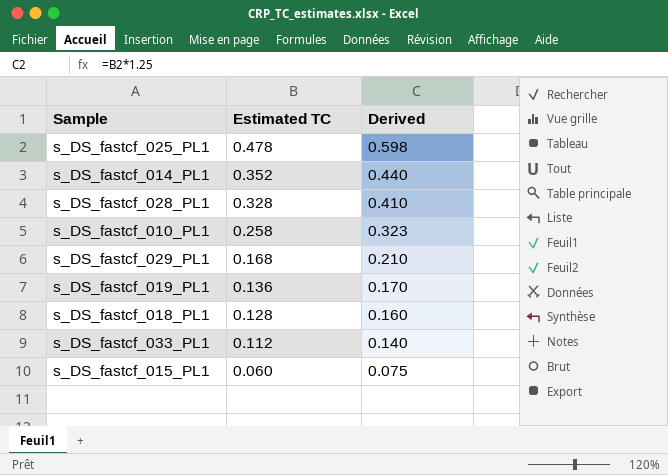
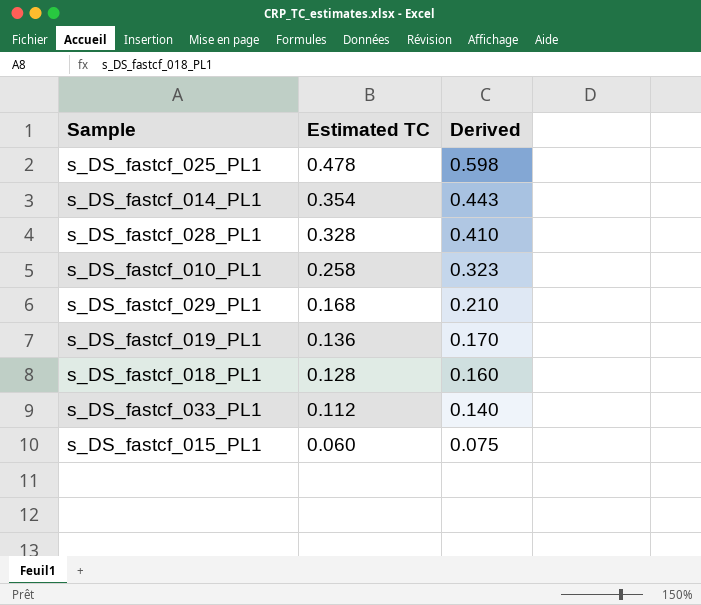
s_DS_fastcf_014_PL1 | Estimated TC: 0.352 -> 0.354
s_DS_fastcf_014_PL1 | Derived: 0.440 -> 0.443

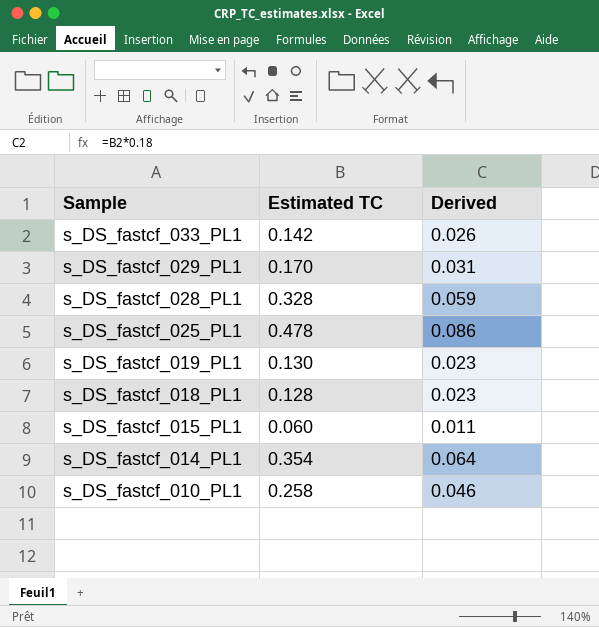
row order: Estimated TC descending -> Sample descending
column Derived | formula: [Estimated TC] * 1.25 -> [Estimated TC] * 0.18
s_DS_fastcf_033_PL1 | Estimated TC: 0.112 -> 0.142
s_DS_fastcf_029_PL1 | Estimated TC: 0.168 -> 0.170
s_DS_fastcf_019_PL1 | Estimated TC: 0.136 -> 0.130

